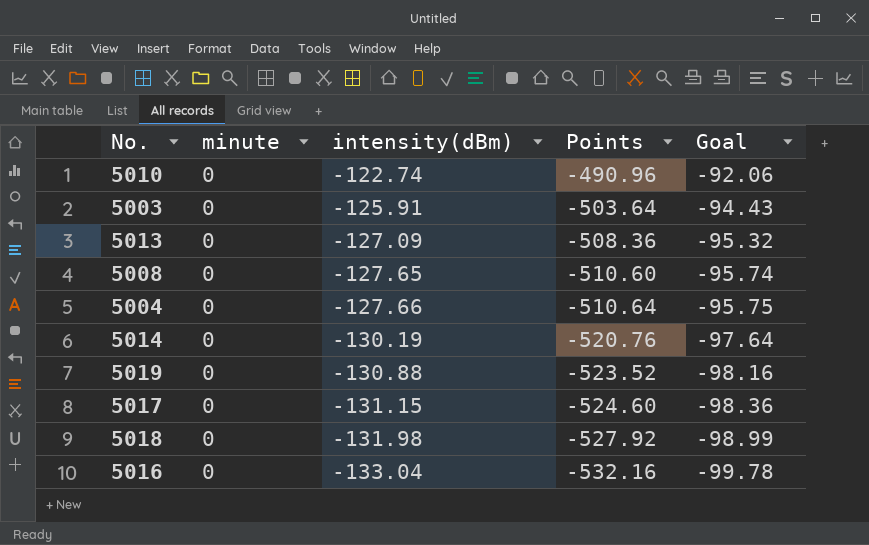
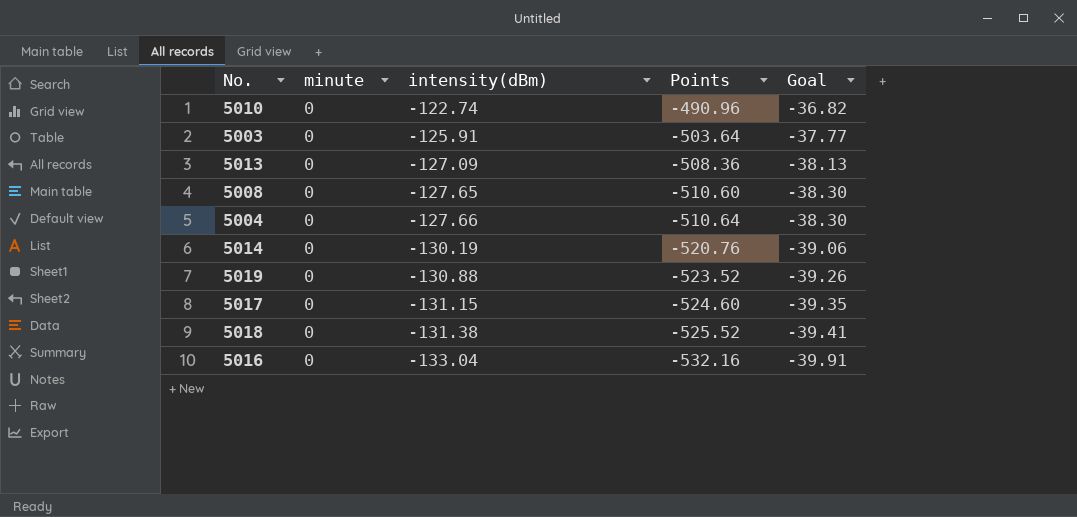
column Goal | formula: [intensity(dBm)] * 0.75 -> [intensity(dBm)] * 0.3
5018 | intensity(dBm): -131.98 -> -131.38
5018 | Points: -527.92 -> -525.52

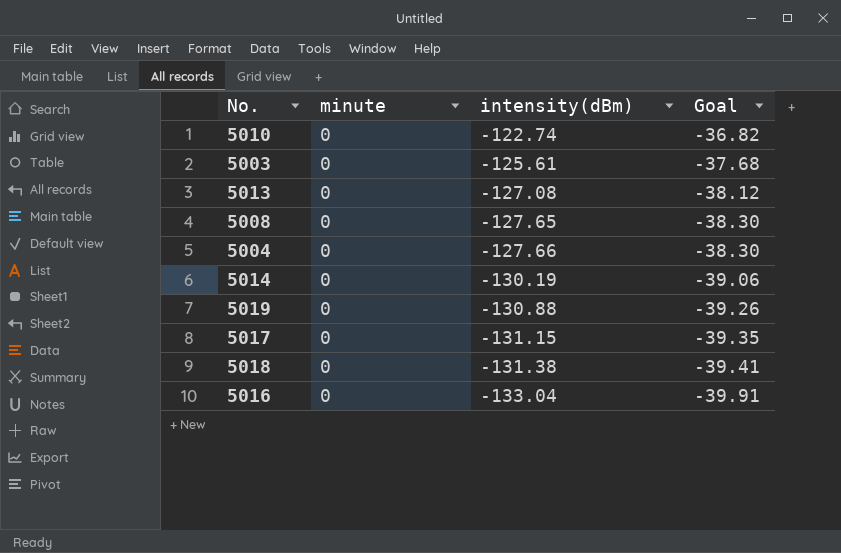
column Points | formula: [intensity(dBm)] * 4 -> none
5003 | intensity(dBm): -125.91 -> -125.61
5003 | Goal: -37.77 -> -37.68
5013 | intensity(dBm): -127.09 -> -127.08
5013 | Goal: -38.13 -> -38.12

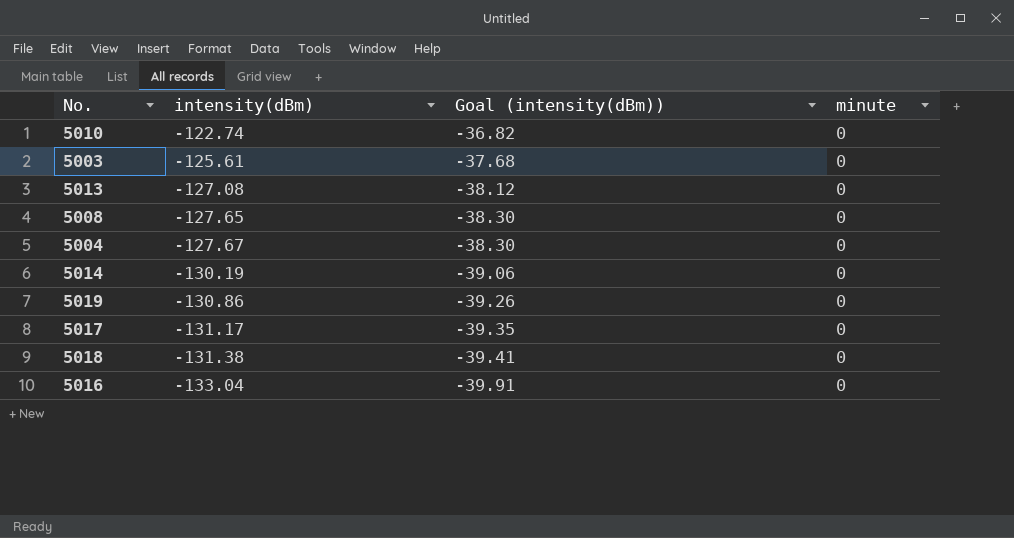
column name: Goal -> Goal (intensity(dBm))
column minute | position: 2 -> 4
5004 | intensity(dBm): -127.66 -> -127.67
5019 | intensity(dBm): -130.88 -> -130.86
5017 | intensity(dBm): -131.15 -> -131.17

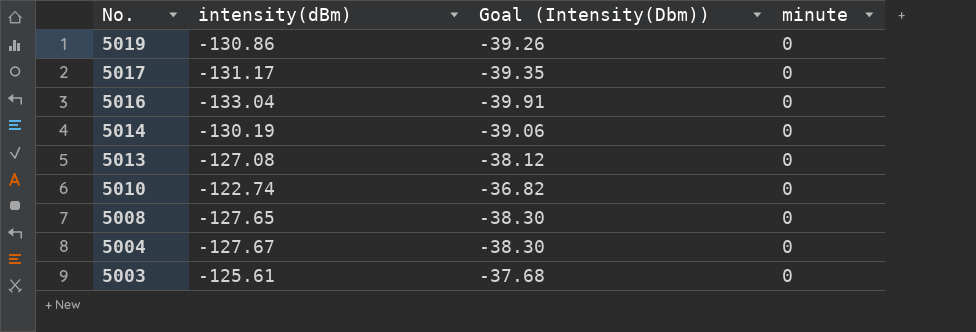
row order: intensity(dBm) descending -> No. descending
column name: Goal (intensity(dBm)) -> Goal (Intensity(Dbm))
row 5018: -131.38 | -39.41 | 0 -> none

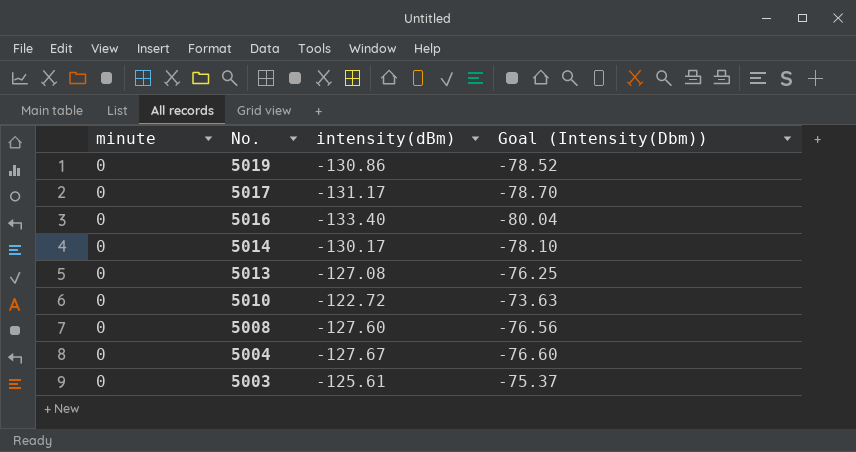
column minute | position: 4 -> 1
column Goal (Intensity(Dbm)) | formula: [intensity(dBm)] * 0.3 -> [intensity(dBm)] * 0.6
5016 | intensity(dBm): -133.04 -> -133.40
5014 | intensity(dBm): -130.19 -> -130.17
5010 | intensity(dBm): -122.74 -> -122.72
5008 | intensity(dBm): -127.65 -> -127.60

